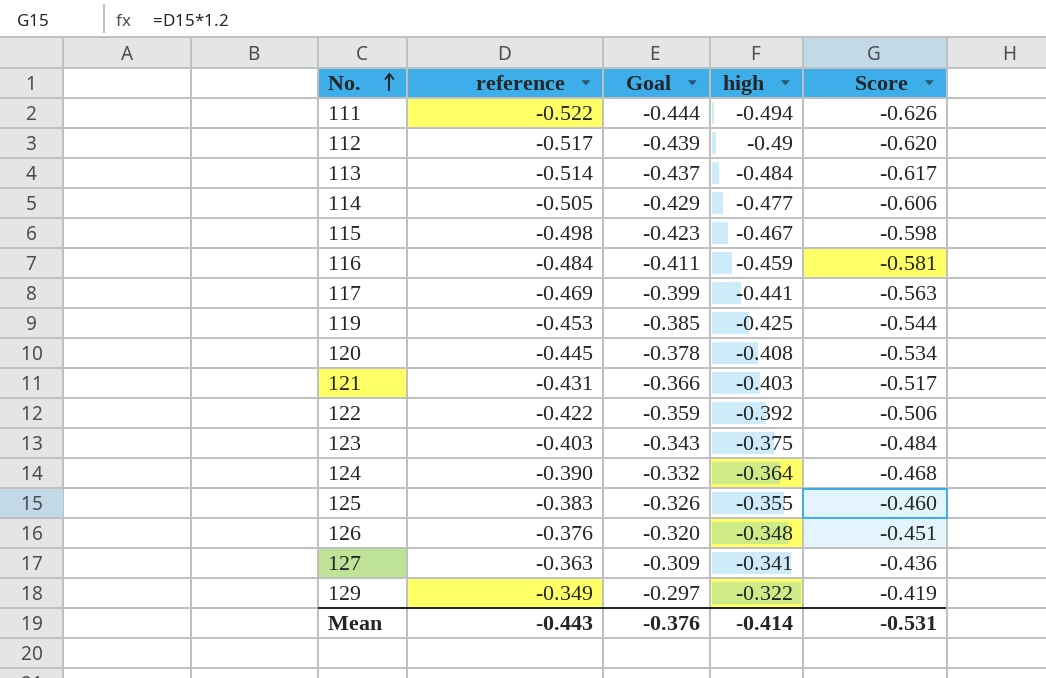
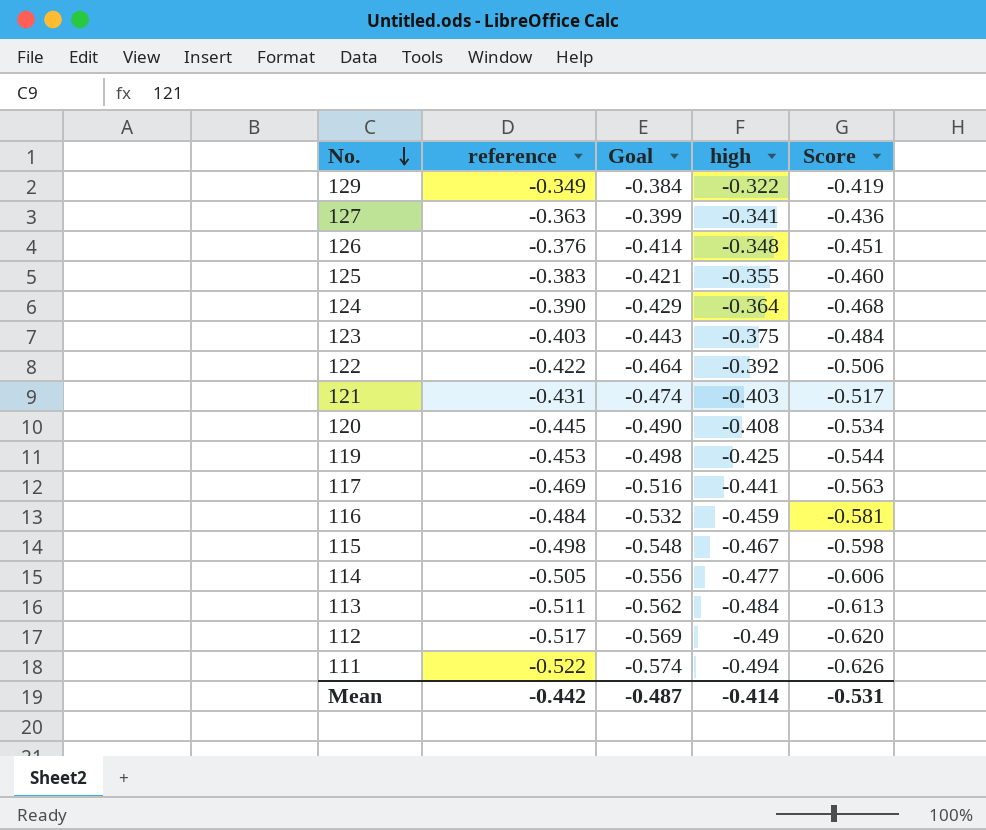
row order: No. ascending -> No. descending
column Goal | formula: [reference] * 0.85 -> [reference] * 1.1
113 | reference: -0.514 -> -0.511
113 | Score: -0.617 -> -0.613
Mean | reference: -0.443 -> -0.442
Mean | Goal: -0.376 -> -0.487

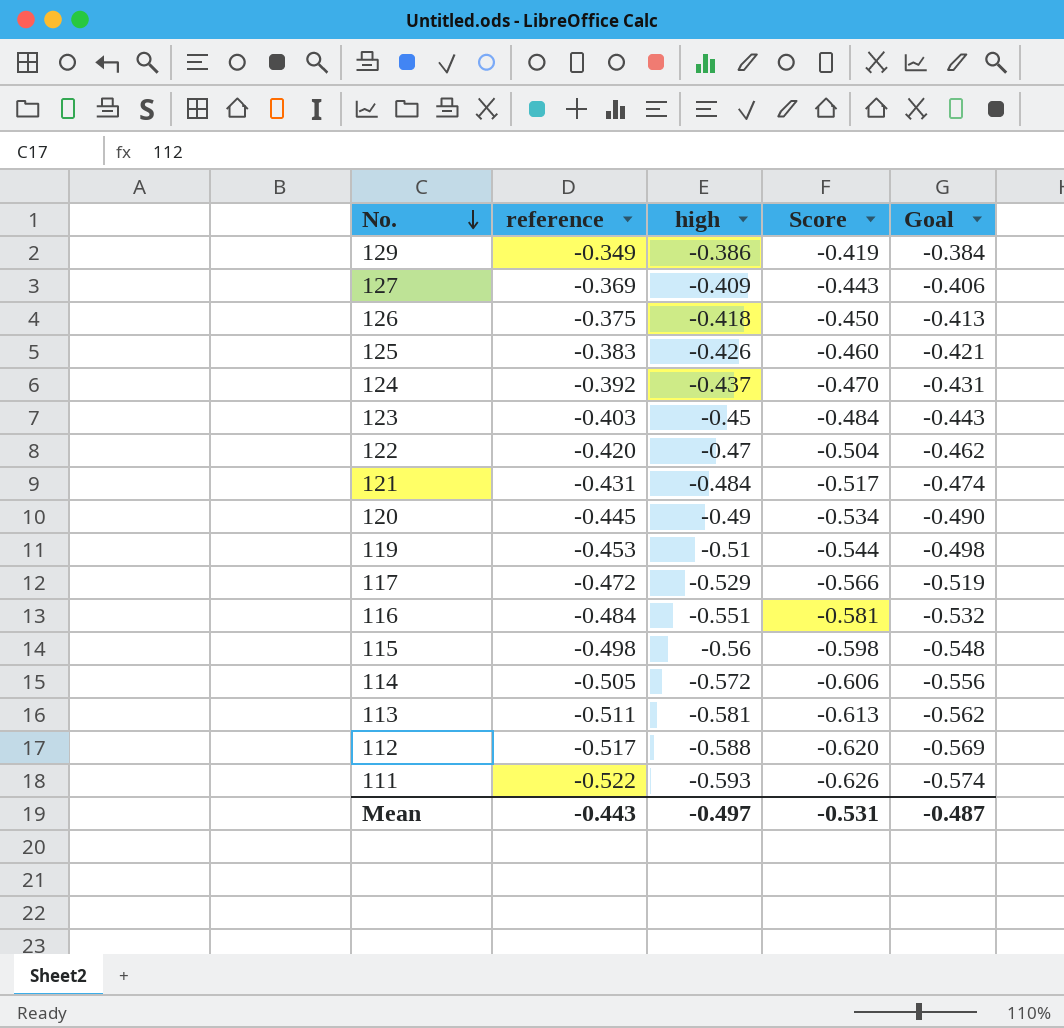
column Goal | position: 3 -> 5
129 | high: -0.322 -> -0.386
127 | reference: -0.363 -> -0.369
127 | high: -0.341 -> -0.409
127 | Score: -0.436 -> -0.443
127 | Goal: -0.399 -> -0.406
126 | reference: -0.376 -> -0.375
126 | high: -0.348 -> -0.418
126 | Score: -0.451 -> -0.450
126 | Goal: -0.414 -> -0.413
125 | high: -0.355 -> -0.426
124 | reference: -0.390 -> -0.392
124 | high: -0.364 -> -0.437
124 | Score: -0.468 -> -0.470
124 | Goal: -0.429 -> -0.431
123 | high: -0.375 -> -0.45
122 | reference: -0.422 -> -0.420
122 | high: -0.392 -> -0.47
122 | Score: -0.506 -> -0.504
122 | Goal: -0.464 -> -0.462
121 | high: -0.403 -> -0.484
120 | high: -0.408 -> -0.49
119 | high: -0.425 -> -0.51
117 | reference: -0.469 -> -0.472
117 | high: -0.441 -> -0.529
117 | Score: -0.563 -> -0.566
117 | Goal: -0.516 -> -0.519
116 | high: -0.459 -> -0.551
115 | high: -0.467 -> -0.56
114 | high: -0.477 -> -0.572
113 | high: -0.484 -> -0.581
112 | high: -0.49 -> -0.588
111 | high: -0.494 -> -0.593
Mean | reference: -0.442 -> -0.443
Mean | high: -0.414 -> -0.497

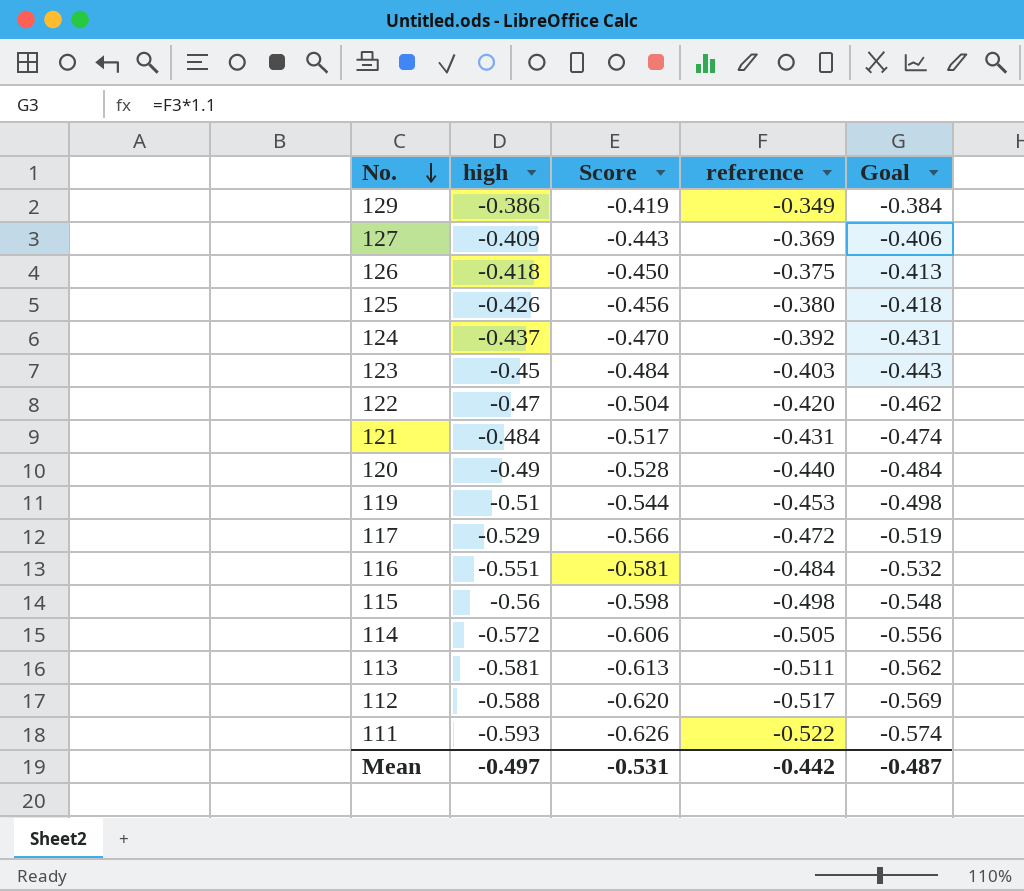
column reference | position: 2 -> 4
125 | Score: -0.460 -> -0.456
125 | reference: -0.383 -> -0.380
125 | Goal: -0.421 -> -0.418
120 | Score: -0.534 -> -0.528
120 | reference: -0.445 -> -0.440
120 | Goal: -0.490 -> -0.484
Mean | reference: -0.443 -> -0.442

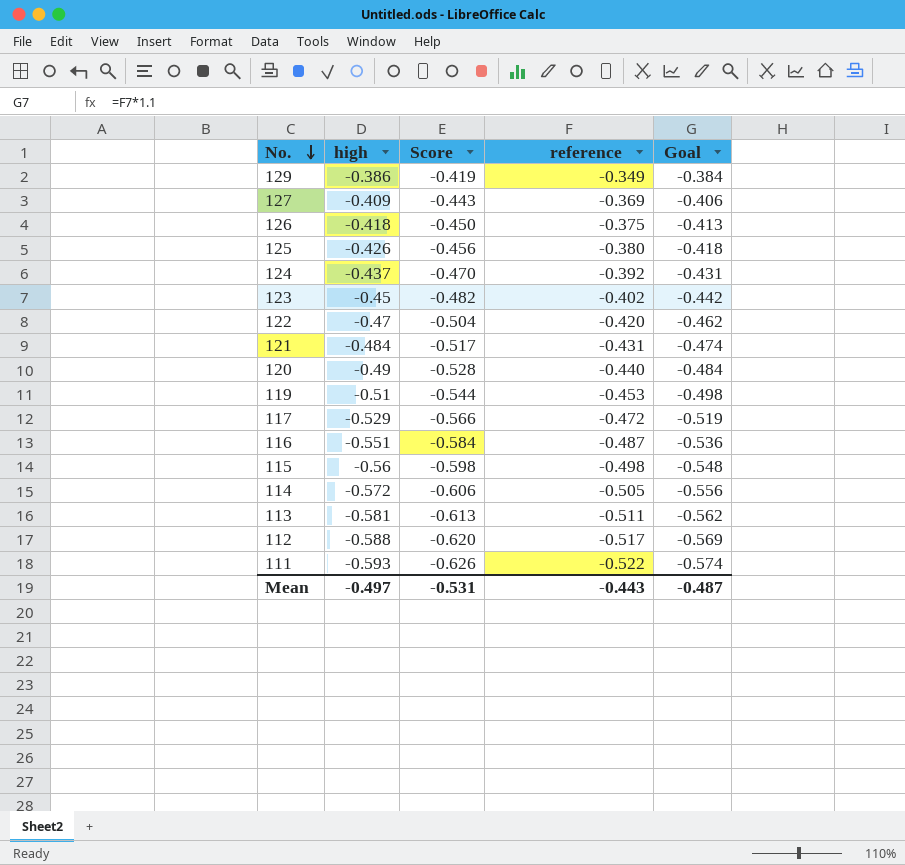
123 | Score: -0.484 -> -0.482
123 | reference: -0.403 -> -0.402
123 | Goal: -0.443 -> -0.442
116 | Score: -0.581 -> -0.584
116 | reference: -0.484 -> -0.487
116 | Goal: -0.532 -> -0.536
Mean | reference: -0.442 -> -0.443

